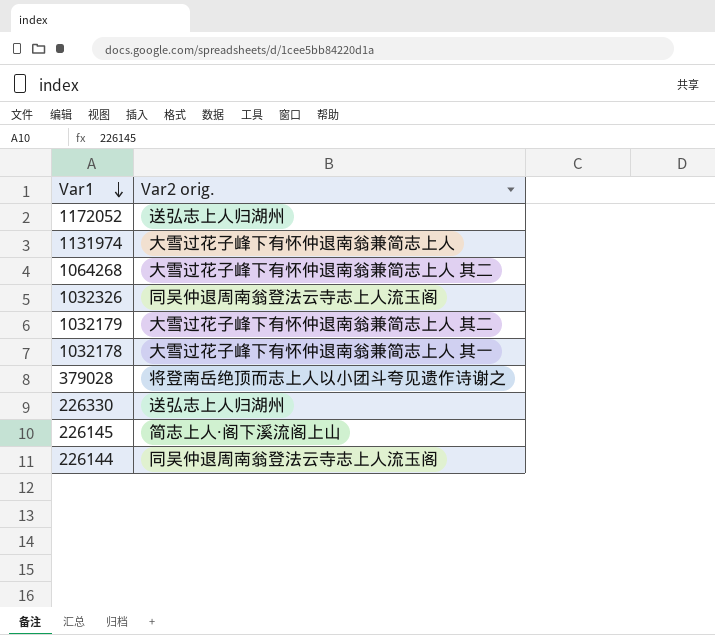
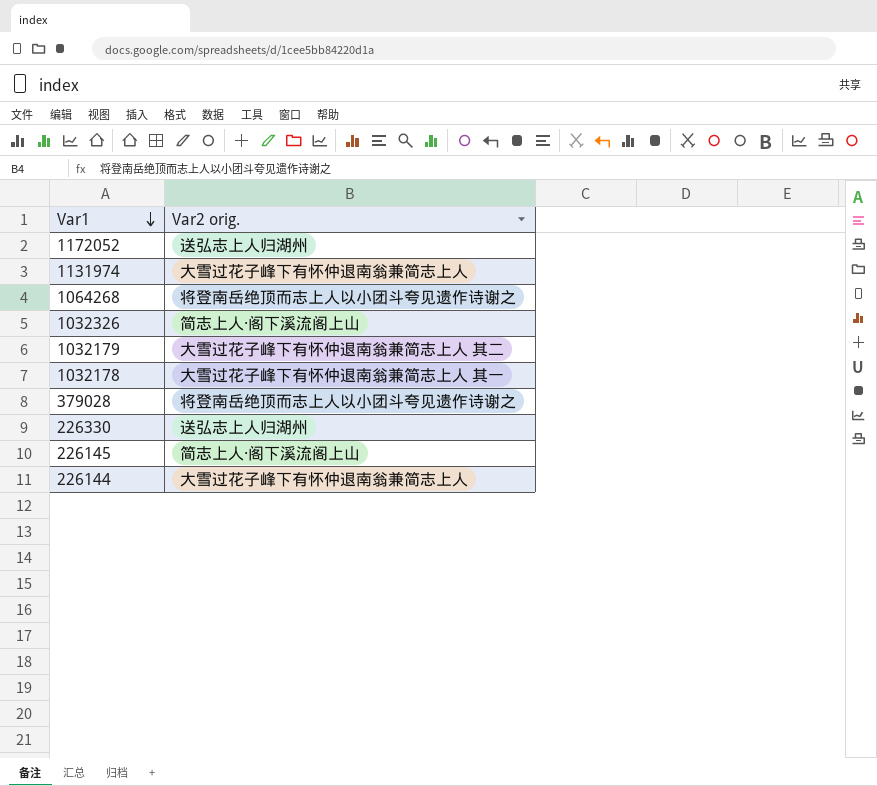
1064268 | Var2 orig.: 大雪过花子峰下有怀仲退南翁兼简志上人 其二 -> 将登南岳绝顶而志上人以小团斗夸见遗作诗谢之
1032326 | Var2 orig.: 同吴仲退周南翁登法云寺志上人流玉阁 -> 简志上人·阁下溪流阁上山
226144 | Var2 orig.: 同吴仲退周南翁登法云寺志上人流玉阁 -> 大雪过花子峰下有怀仲退南翁兼简志上人

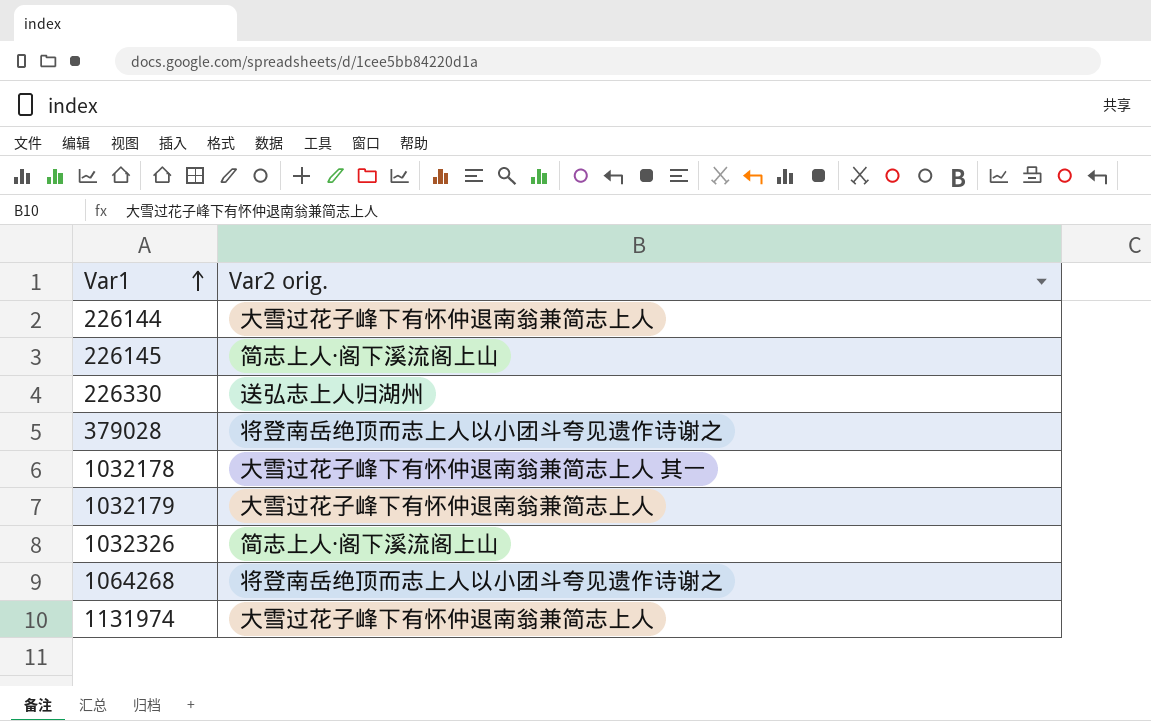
row order: Var1 descending -> Var1 ascending
row 1172052: 送弘志上人归湖州 -> none
1032179 | Var2 orig.: 大雪过花子峰下有怀仲退南翁兼简志上人 其二 -> 大雪过花子峰下有怀仲退南翁兼简志上人

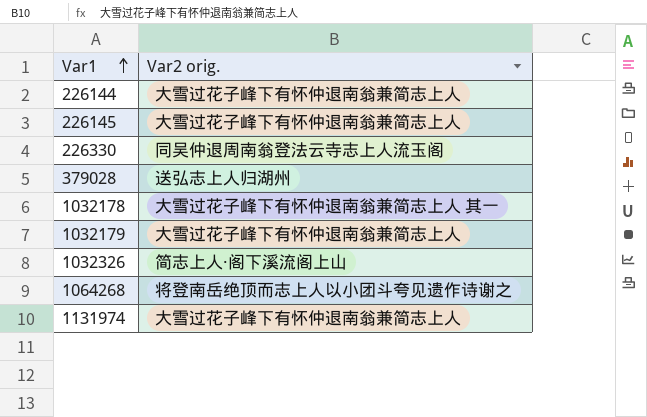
226145 | Var2 orig.: 简志上人·阁下溪流阁上山 -> 大雪过花子峰下有怀仲退南翁兼简志上人
226330 | Var2 orig.: 送弘志上人归湖州 -> 同吴仲退周南翁登法云寺志上人流玉阁
379028 | Var2 orig.: 将登南岳绝顶而志上人以小团斗夸见遗作诗谢之 -> 送弘志上人归湖州

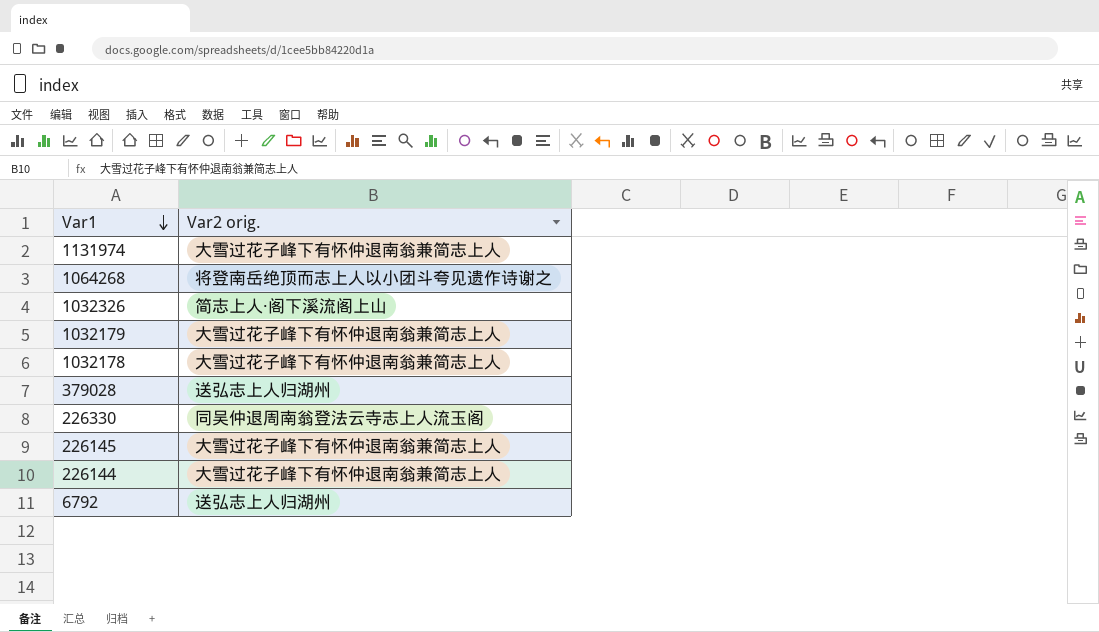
row order: Var1 ascending -> Var1 descending
1032178 | Var2 orig.: 大雪过花子峰下有怀仲退南翁兼简志上人 其一 -> 大雪过花子峰下有怀仲退南翁兼简志上人
row 6792: none -> 送弘志上人归湖州

